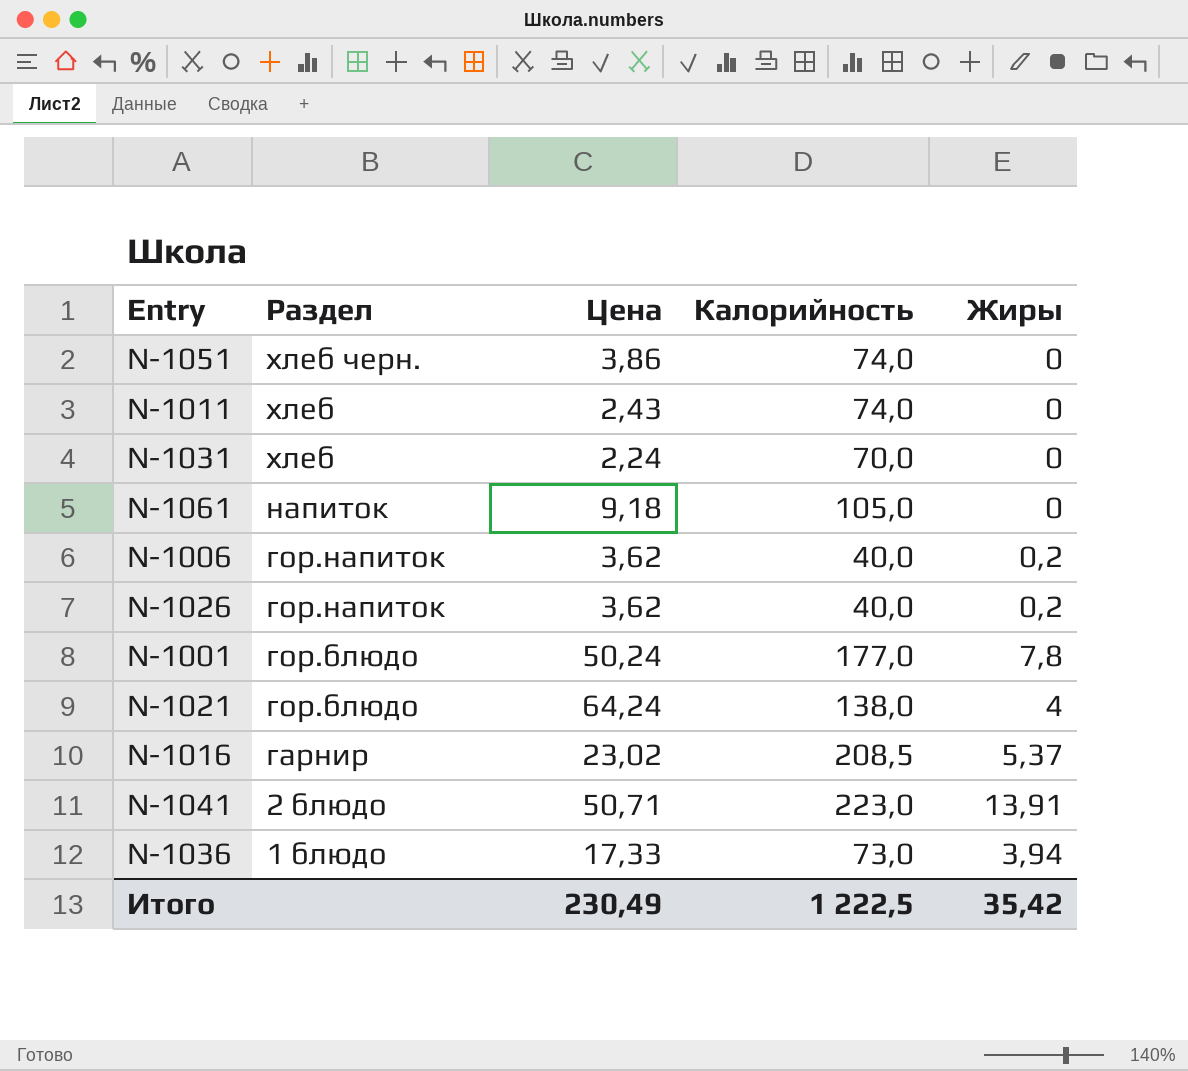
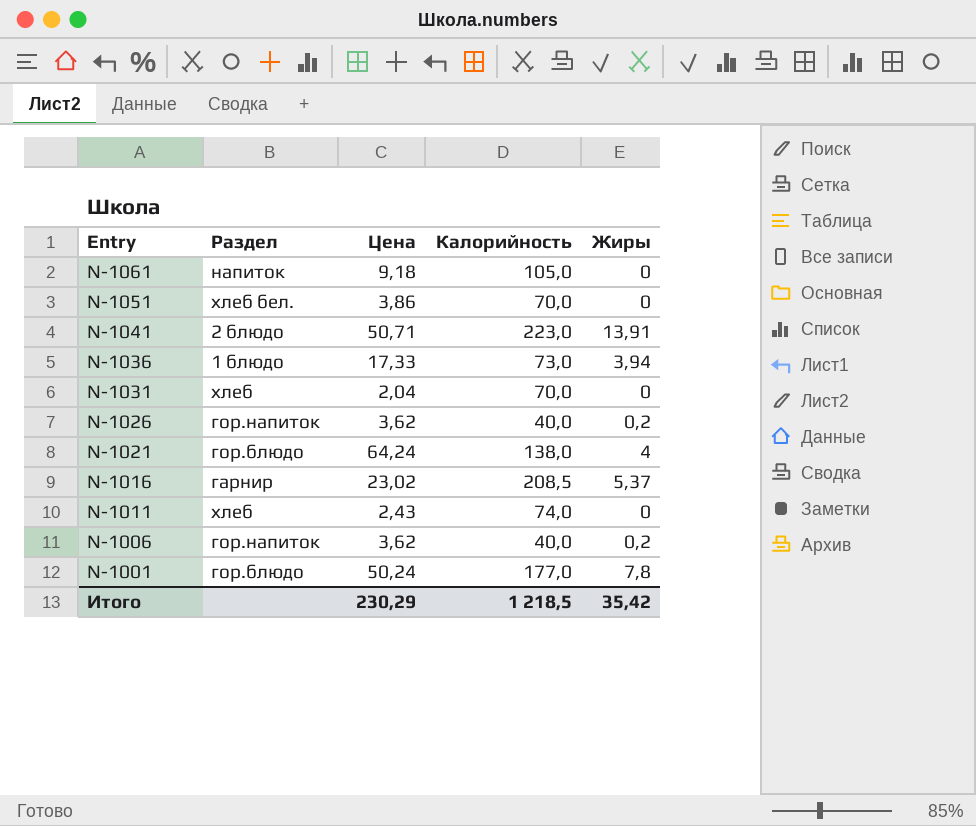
row order: Раздел descending -> Entry descending
N-1051 | Раздел: хлеб черн. -> хлеб бел.
N-1051 | Калорийность: 74,0 -> 70,0
N-1031 | Цена: 2,24 -> 2,04
Итого | Цена: 230,49 -> 230,29
Итого | Калорийность: 1 222,5 -> 1 218,5

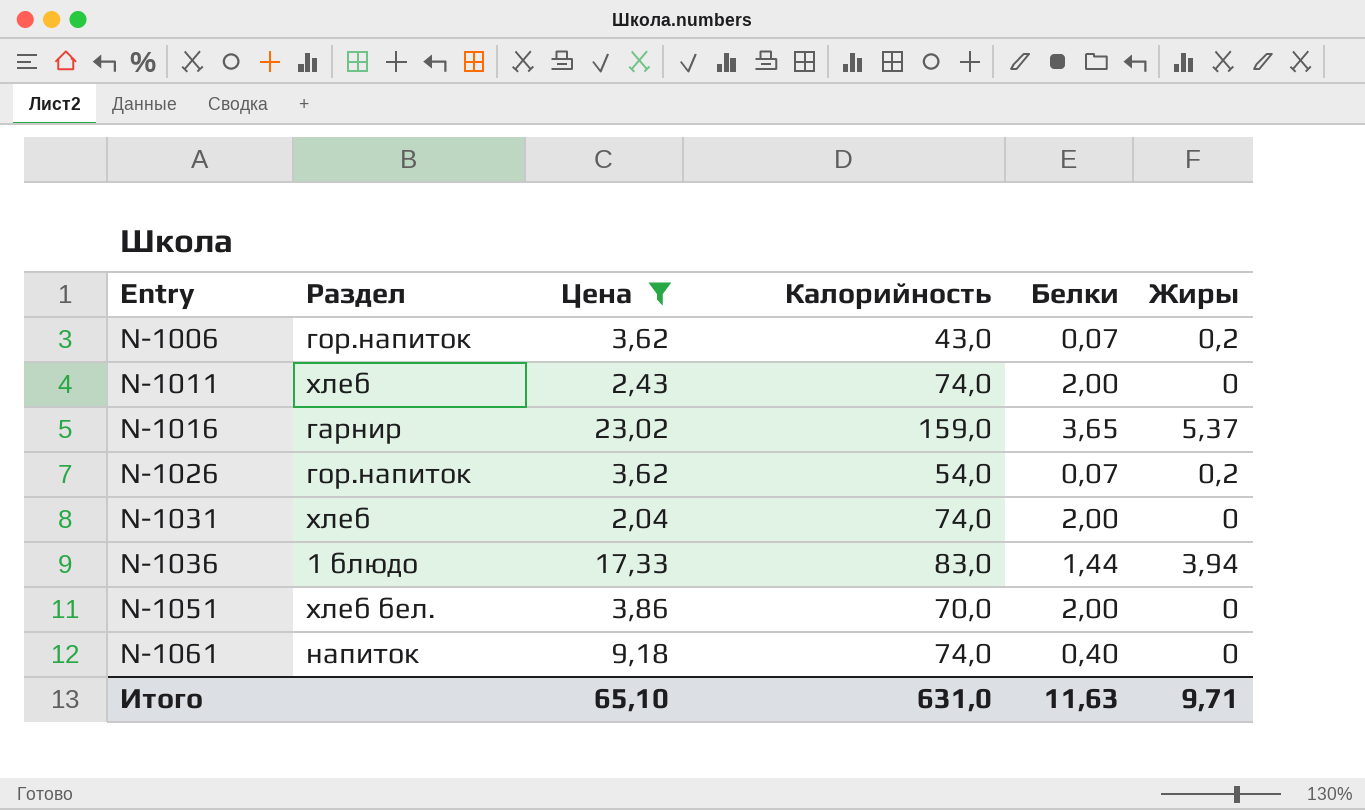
filter: none -> Цена <= 23,02
row order: Entry descending -> Entry ascending
column Белки | position: none -> 5
N-1006 | Калорийность: 40,0 -> 43,0
N-1016 | Калорийность: 208,5 -> 159,0
N-1026 | Калорийность: 40,0 -> 54,0
N-1031 | Калорийность: 70,0 -> 74,0
N-1036 | Калорийность: 73,0 -> 83,0
N-1061 | Калорийность: 105,0 -> 74,0
Итого | Цена: 230,29 -> 65,10
Итого | Калорийность: 1 218,5 -> 631,0
Итого | Жиры: 35,42 -> 9,71

